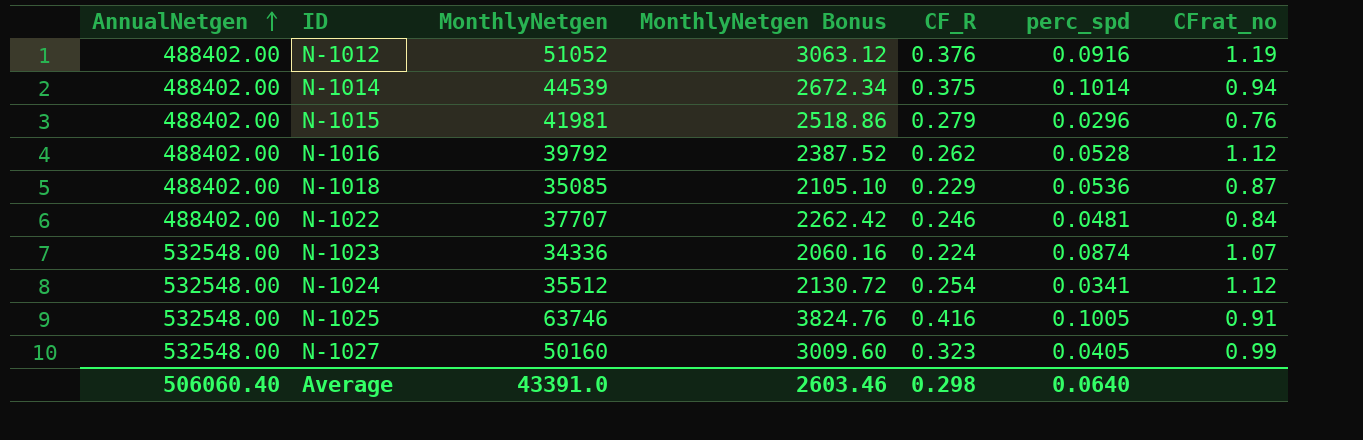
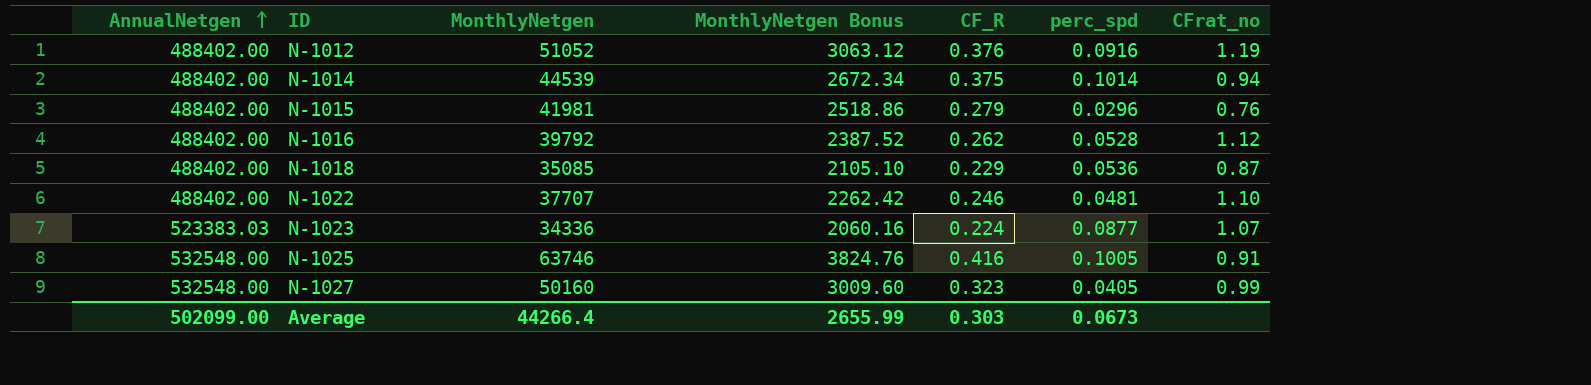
row N-1024: 532548.00 | 35512 | 2130.72 | 0.254 | 0.0341 | 1.12 -> none
N-1022 | CFrat_no: 0.84 -> 1.10
N-1023 | AnnualNetgen: 532548.00 -> 523383.03
N-1023 | perc_spd: 0.0874 -> 0.0877
Average | AnnualNetgen: 506060.40 -> 502099.00
Average | MonthlyNetgen: 43391.0 -> 44266.4
Average | MonthlyNetgen Bonus: 2603.46 -> 2655.99
Average | CF_R: 0.298 -> 0.303
Average | perc_spd: 0.0640 -> 0.0673

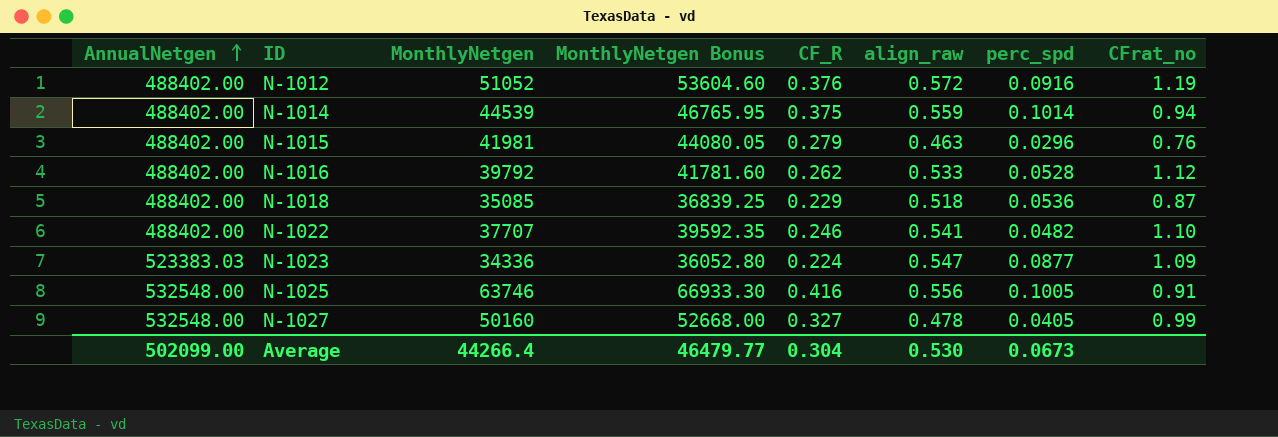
column MonthlyNetgen Bonus | formula: [MonthlyNetgen] * 0.06 -> [MonthlyNetgen] * 1.05
column align_raw | position: none -> 6
N-1022 | perc_spd: 0.0481 -> 0.0482
N-1023 | CFrat_no: 1.07 -> 1.09
N-1027 | CF_R: 0.323 -> 0.327
Average | MonthlyNetgen Bonus: 2655.99 -> 46479.77
Average | CF_R: 0.303 -> 0.304

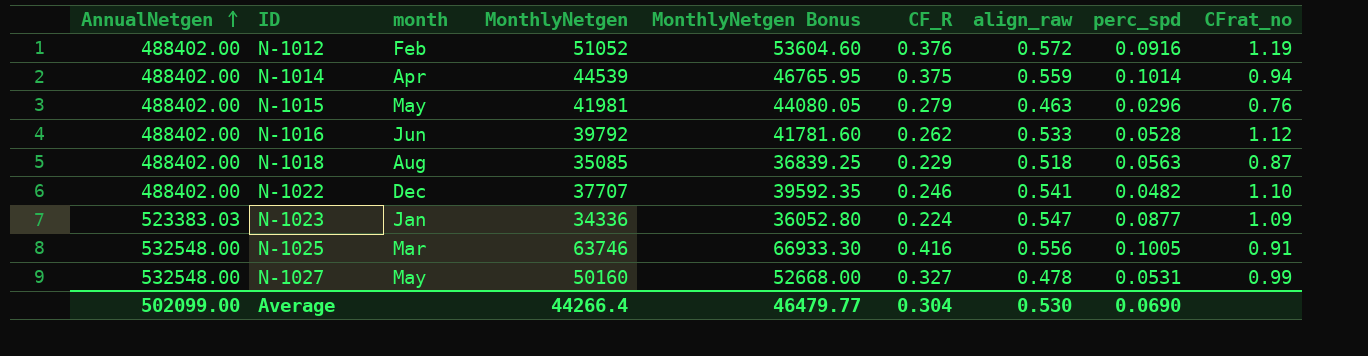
column month | position: none -> 3
N-1018 | perc_spd: 0.0536 -> 0.0563
N-1027 | perc_spd: 0.0405 -> 0.0531
Average | perc_spd: 0.0673 -> 0.0690

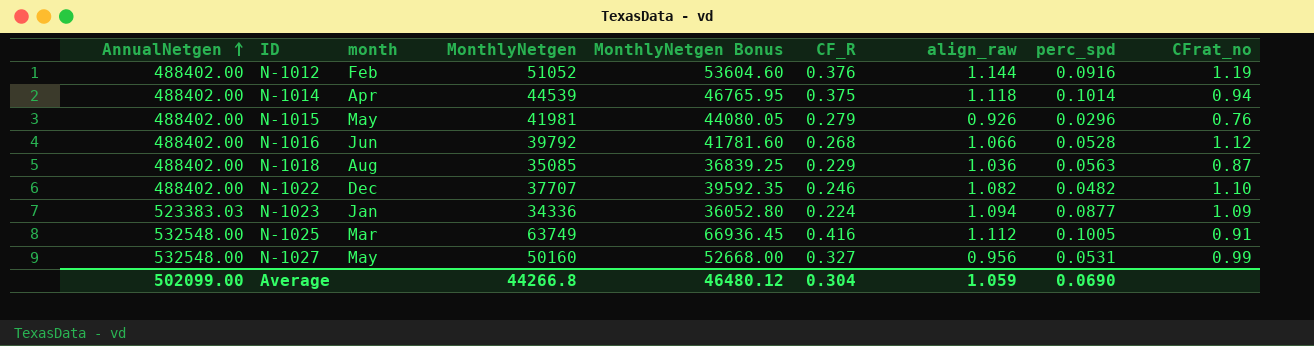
N-1012 | align_raw: 0.572 -> 1.144
N-1014 | align_raw: 0.559 -> 1.118
N-1015 | align_raw: 0.463 -> 0.926
N-1016 | CF_R: 0.262 -> 0.268
N-1016 | align_raw: 0.533 -> 1.066
N-1018 | align_raw: 0.518 -> 1.036
N-1022 | align_raw: 0.541 -> 1.082
N-1023 | align_raw: 0.547 -> 1.094
N-1025 | MonthlyNetgen: 63746 -> 63749
N-1025 | MonthlyNetgen Bonus: 66933.30 -> 66936.45
N-1025 | align_raw: 0.556 -> 1.112
N-1027 | align_raw: 0.478 -> 0.956
Average | MonthlyNetgen: 44266.4 -> 44266.8
Average | MonthlyNetgen Bonus: 46479.77 -> 46480.12
Average | align_raw: 0.530 -> 1.059

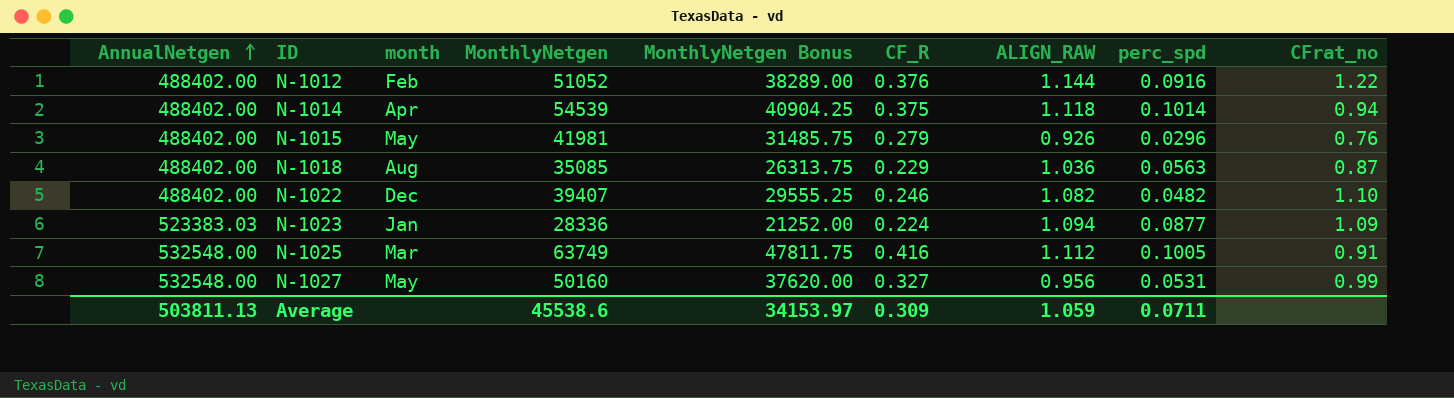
column MonthlyNetgen Bonus | formula: [MonthlyNetgen] * 1.05 -> [MonthlyNetgen] * 0.75
column name: align_raw -> ALIGN_RAW
row N-1016: 488402.00 | Jun | 39792 | 41781.60 | 0.268 | 1.066 | 0.0528 | 1.12 -> none
N-1012 | CFrat_no: 1.19 -> 1.22
N-1014 | MonthlyNetgen: 44539 -> 54539
N-1022 | MonthlyNetgen: 37707 -> 39407
N-1023 | MonthlyNetgen: 34336 -> 28336
Average | AnnualNetgen: 502099.00 -> 503811.13
Average | MonthlyNetgen: 44266.8 -> 45538.6
Average | MonthlyNetgen Bonus: 46480.12 -> 34153.97
Average | CF_R: 0.304 -> 0.309
Average | perc_spd: 0.0690 -> 0.0711

